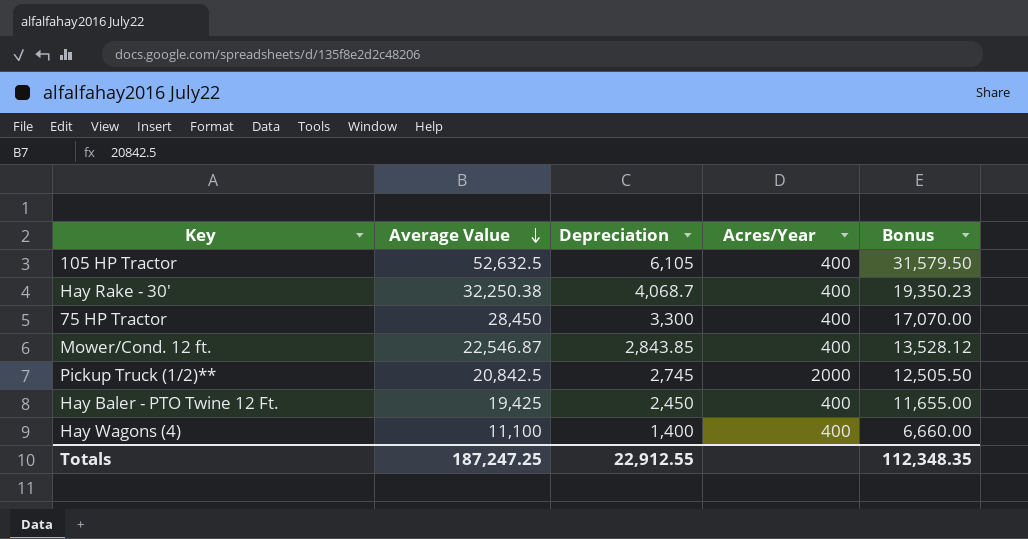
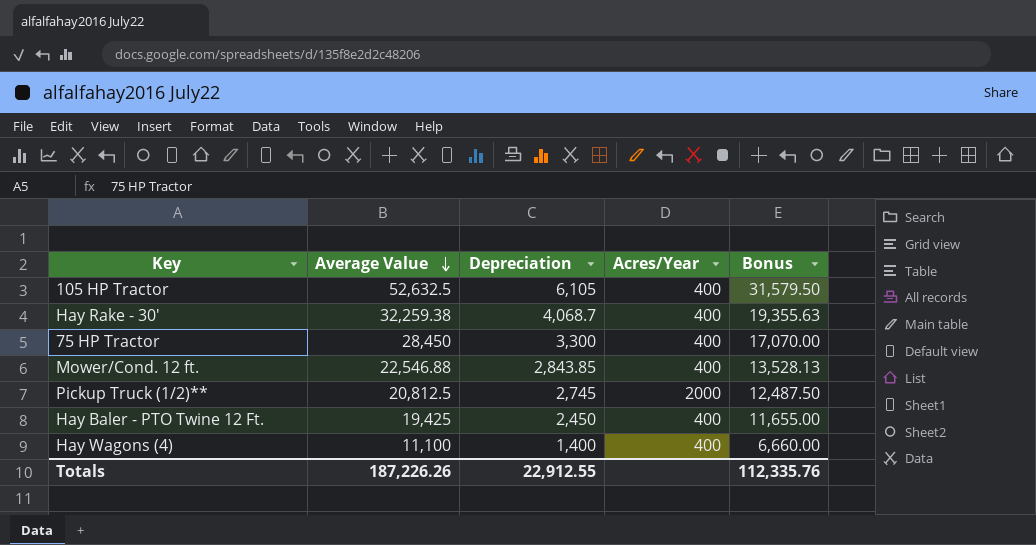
Hay Rake - 30' | Average Value: 32,250.38 -> 32,259.38
Hay Rake - 30' | Bonus: 19,350.23 -> 19,355.63
Mower/Cond. 12 ft. | Average Value: 22,546.87 -> 22,546.88
Mower/Cond. 12 ft. | Bonus: 13,528.12 -> 13,528.13
Pickup Truck (1/2)** | Average Value: 20,842.5 -> 20,812.5
Pickup Truck (1/2)** | Bonus: 12,505.50 -> 12,487.50
Totals | Average Value: 187,247.25 -> 187,226.26
Totals | Bonus: 112,348.35 -> 112,335.76

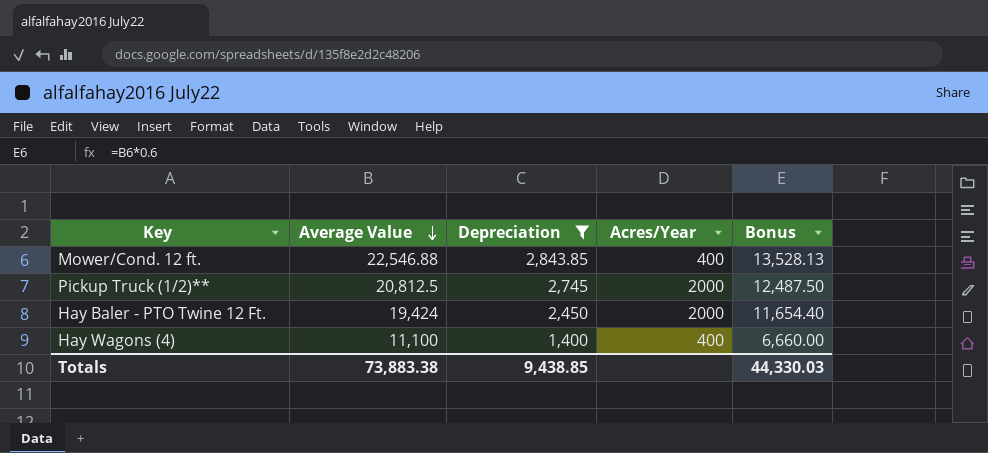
filter: none -> Depreciation <= 2,843.85
Hay Baler - PTO Twine 12 Ft. | Average Value: 19,425 -> 19,424
Hay Baler - PTO Twine 12 Ft. | Acres/Year: 400 -> 2000
Hay Baler - PTO Twine 12 Ft. | Bonus: 11,655.00 -> 11,654.40
Totals | Average Value: 187,226.26 -> 73,883.38
Totals | Depreciation: 22,912.55 -> 9,438.85
Totals | Bonus: 112,335.76 -> 44,330.03

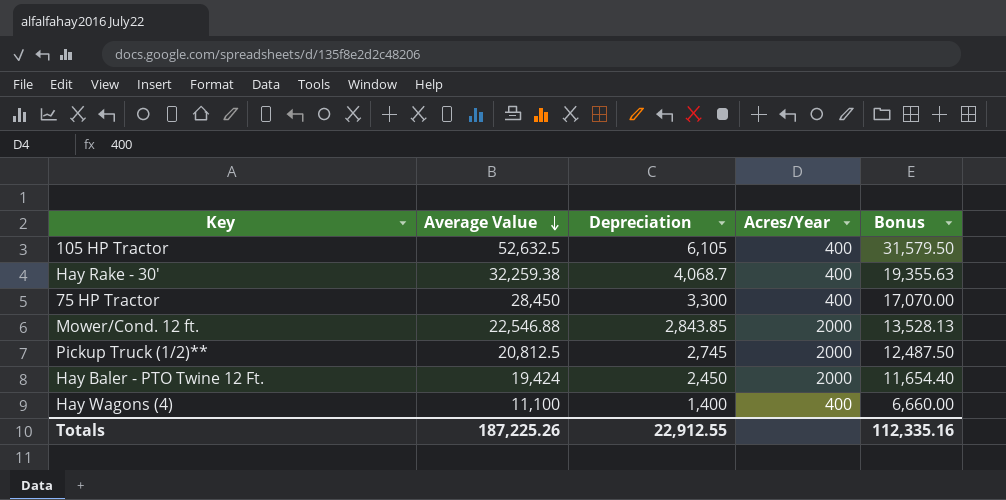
filter: Depreciation <= 2,843.85 -> none
Mower/Cond. 12 ft. | Acres/Year: 400 -> 2000
Totals | Average Value: 73,883.38 -> 187,225.26
Totals | Depreciation: 9,438.85 -> 22,912.55
Totals | Bonus: 44,330.03 -> 112,335.16

